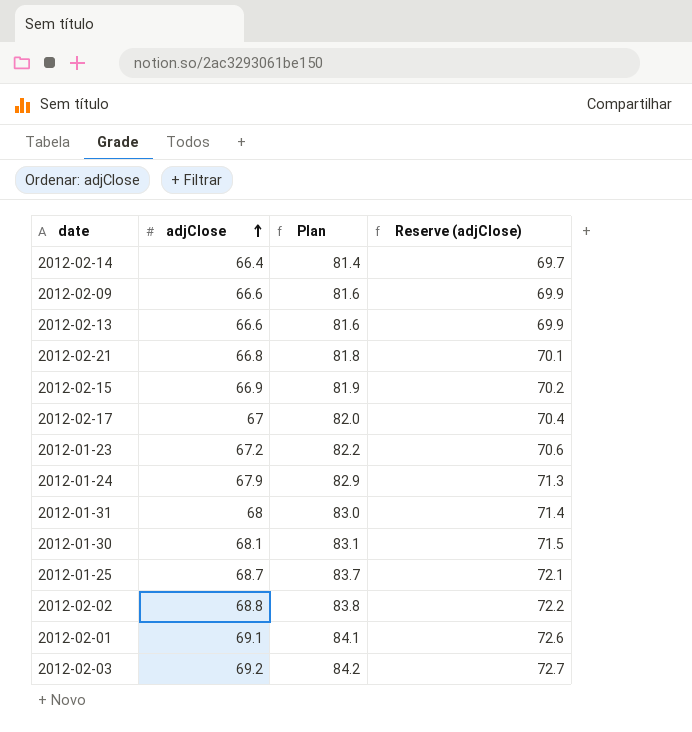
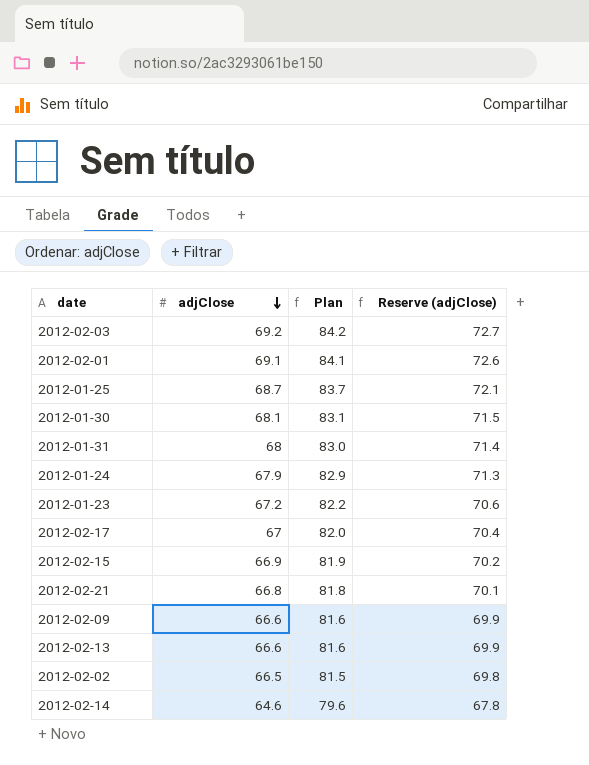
row order: adjClose ascending -> adjClose descending
2012-02-02 | adjClose: 68.8 -> 66.5
2012-02-02 | Plan: 83.8 -> 81.5
2012-02-02 | Reserve (adjClose): 72.2 -> 69.8
2012-02-14 | adjClose: 66.4 -> 64.6
2012-02-14 | Plan: 81.4 -> 79.6
2012-02-14 | Reserve (adjClose): 69.7 -> 67.8

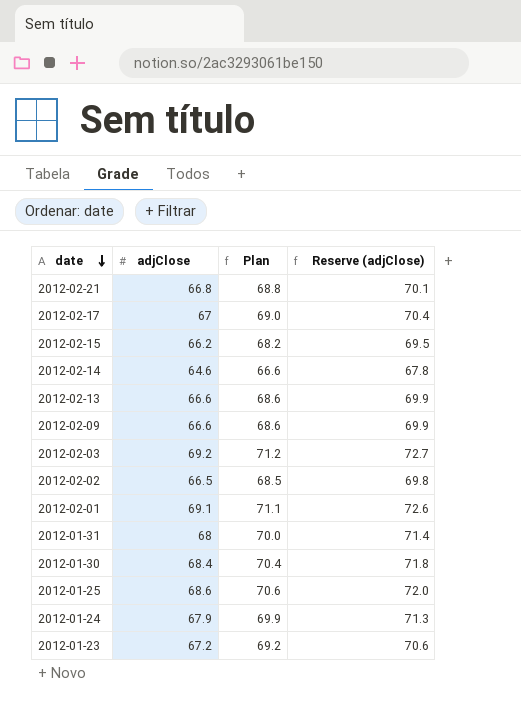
row order: adjClose descending -> date descending
column Plan | formula: [adjClose] + 15 -> [adjClose] + 2
2012-02-15 | adjClose: 66.9 -> 66.2
2012-02-15 | Reserve (adjClose): 70.2 -> 69.5
2012-01-30 | adjClose: 68.1 -> 68.4
2012-01-30 | Reserve (adjClose): 71.5 -> 71.8
2012-01-25 | adjClose: 68.7 -> 68.6
2012-01-25 | Reserve (adjClose): 72.1 -> 72.0

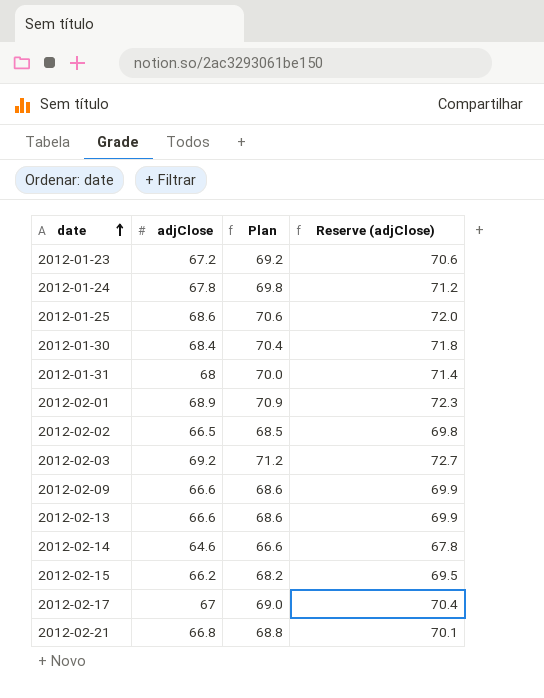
row order: date descending -> date ascending
2012-01-24 | adjClose: 67.9 -> 67.8
2012-01-24 | Plan: 69.9 -> 69.8
2012-01-24 | Reserve (adjClose): 71.3 -> 71.2
2012-02-01 | adjClose: 69.1 -> 68.9
2012-02-01 | Plan: 71.1 -> 70.9
2012-02-01 | Reserve (adjClose): 72.6 -> 72.3

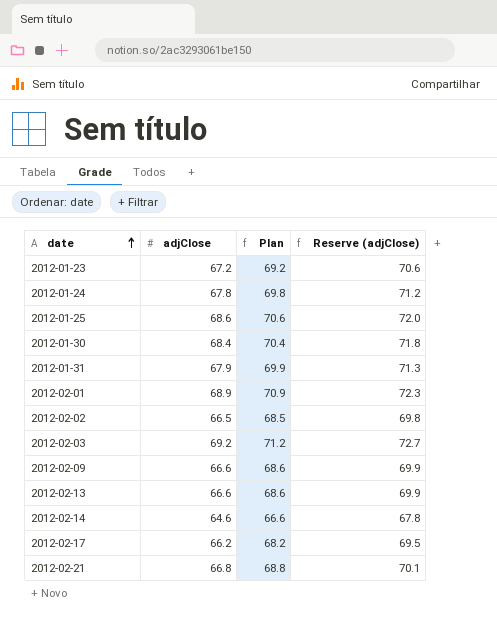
row 2012-02-15: 66.2 | 68.2 | 69.5 -> none
2012-01-31 | adjClose: 68 -> 67.9
2012-01-31 | Plan: 70.0 -> 69.9
2012-01-31 | Reserve (adjClose): 71.4 -> 71.3
2012-02-17 | adjClose: 67 -> 66.2
2012-02-17 | Plan: 69.0 -> 68.2
2012-02-17 | Reserve (adjClose): 70.4 -> 69.5

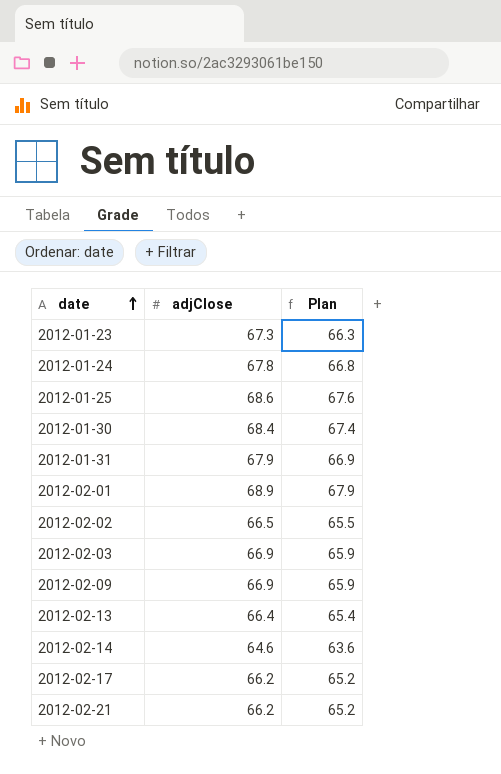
column Reserve (adjClose) | formula: [adjClose] * 1.05 -> none
column Plan | formula: [adjClose] + 2 -> [adjClose] - 1
2012-01-23 | adjClose: 67.2 -> 67.3
2012-02-03 | adjClose: 69.2 -> 66.9
2012-02-09 | adjClose: 66.6 -> 66.9
2012-02-13 | adjClose: 66.6 -> 66.4
2012-02-21 | adjClose: 66.8 -> 66.2

